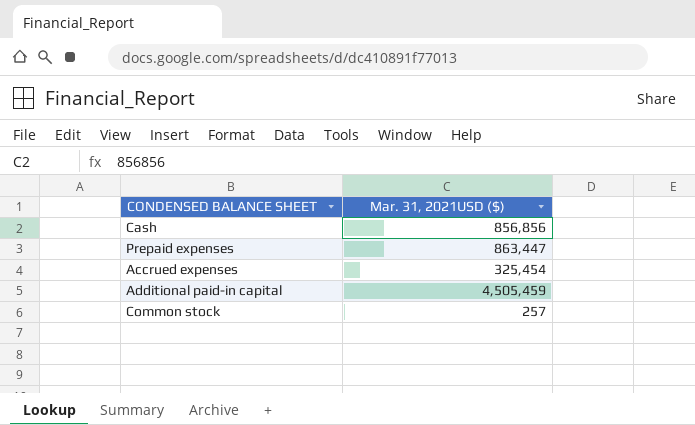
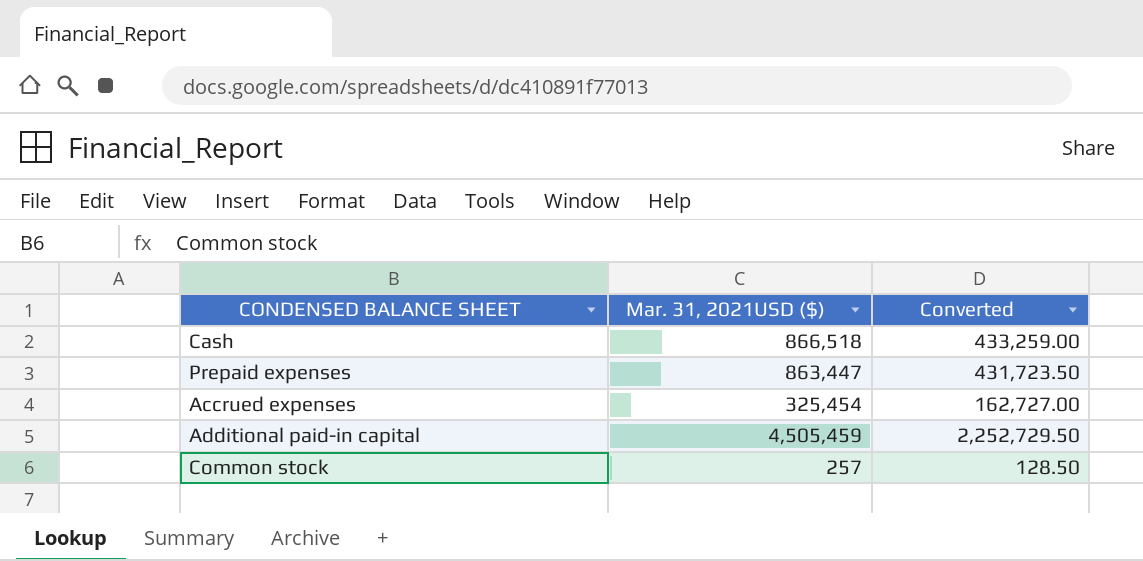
column Converted | formula: none -> [Mar. 31, 2021USD ($)] * 0.5
Cash | Mar. 31, 2021USD ($): 856,856 -> 866,518

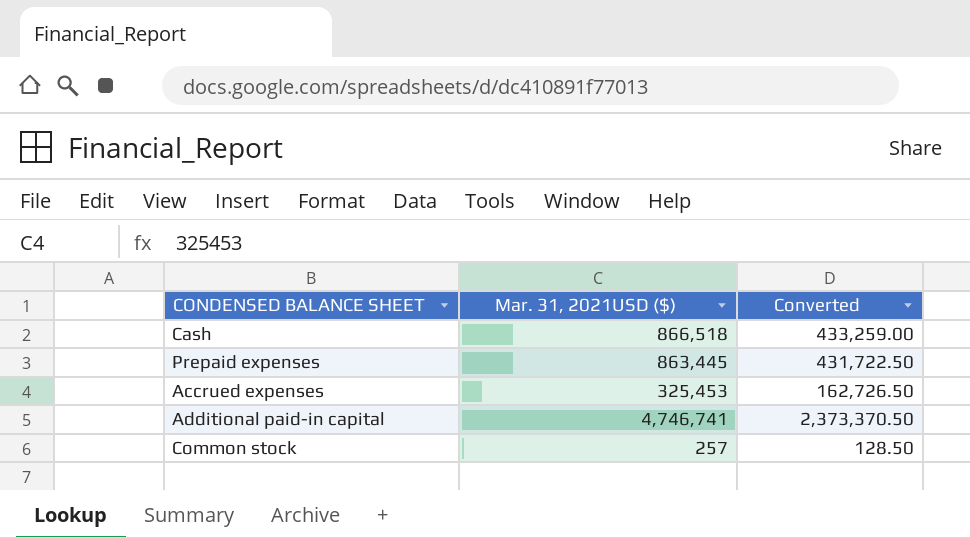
Prepaid expenses | Mar. 31, 2021USD ($): 863,447 -> 863,445
Prepaid expenses | Converted: 431,723.50 -> 431,722.50
Accrued expenses | Mar. 31, 2021USD ($): 325,454 -> 325,453
Accrued expenses | Converted: 162,727.00 -> 162,726.50
Additional paid-in capital | Mar. 31, 2021USD ($): 4,505,459 -> 4,746,741
Additional paid-in capital | Converted: 2,252,729.50 -> 2,373,370.50

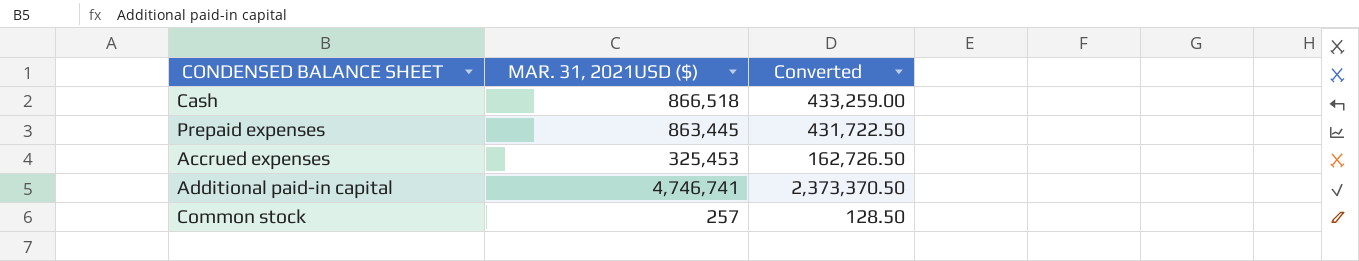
column name: Mar. 31, 2021USD ($) -> MAR. 31, 2021USD ($)

